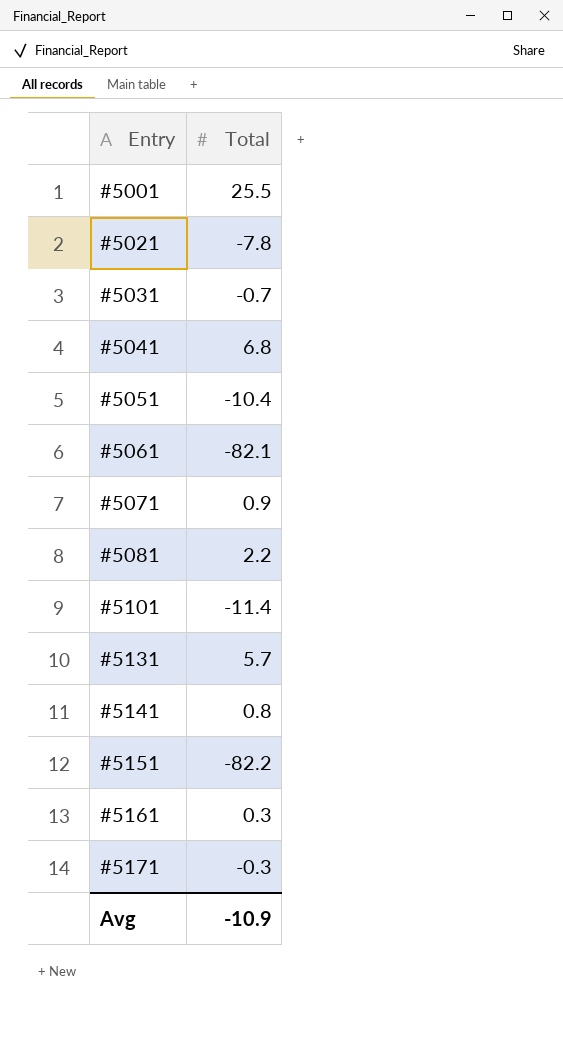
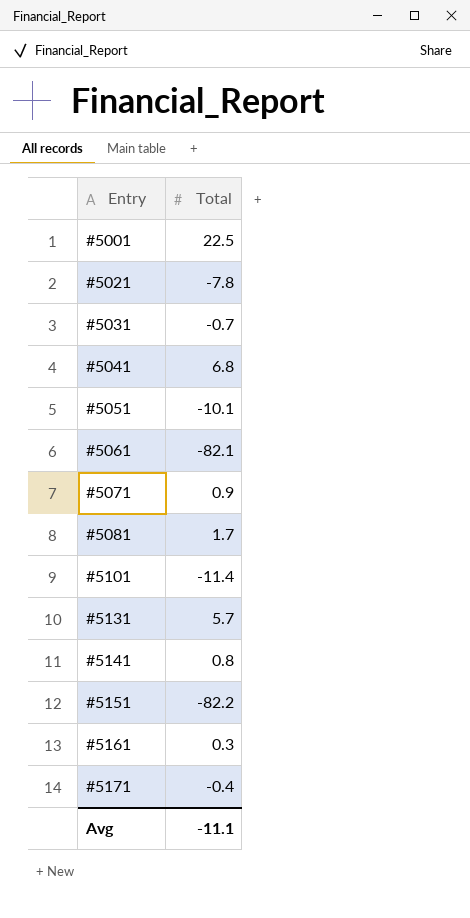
#5001 | Total: 25.5 -> 22.5
#5051 | Total: -10.4 -> -10.1
#5081 | Total: 2.2 -> 1.7
#5171 | Total: -0.3 -> -0.4
Avg | Total: -10.9 -> -11.1

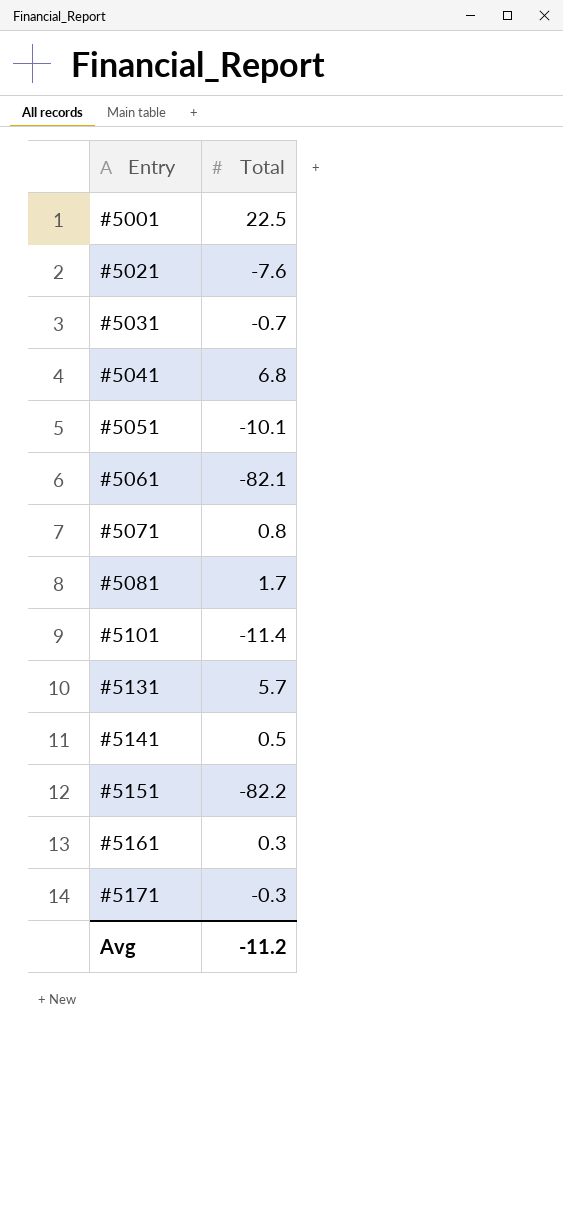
#5021 | Total: -7.8 -> -7.6
#5071 | Total: 0.9 -> 0.8
#5141 | Total: 0.8 -> 0.5
#5171 | Total: -0.4 -> -0.3
Avg | Total: -11.1 -> -11.2

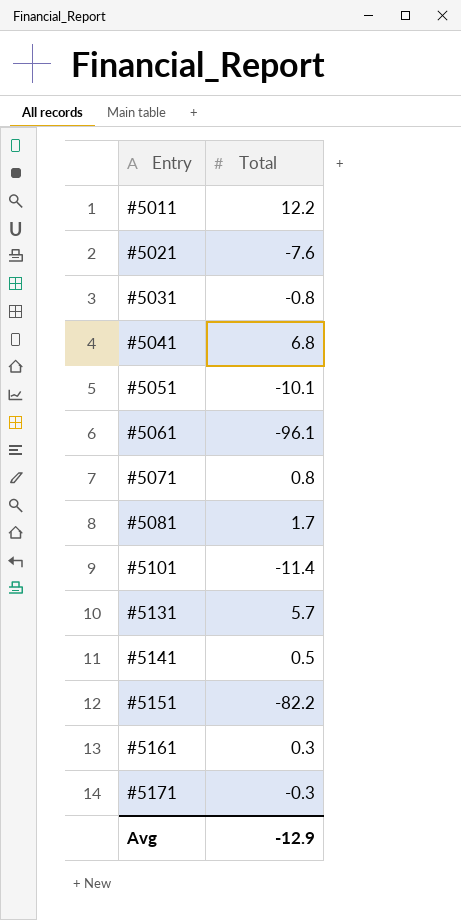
row #5001: 22.5 -> none
row #5011: none -> 12.2
#5031 | Total: -0.7 -> -0.8
#5061 | Total: -82.1 -> -96.1
Avg | Total: -11.2 -> -12.9

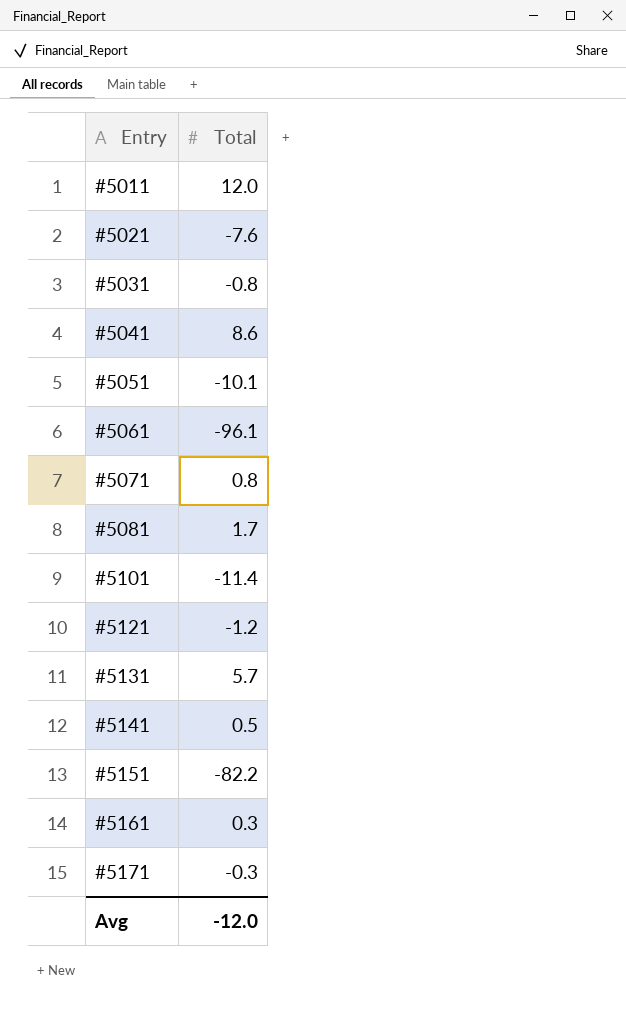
#5011 | Total: 12.2 -> 12.0
#5041 | Total: 6.8 -> 8.6
row #5121: none -> -1.2
Avg | Total: -12.9 -> -12.0

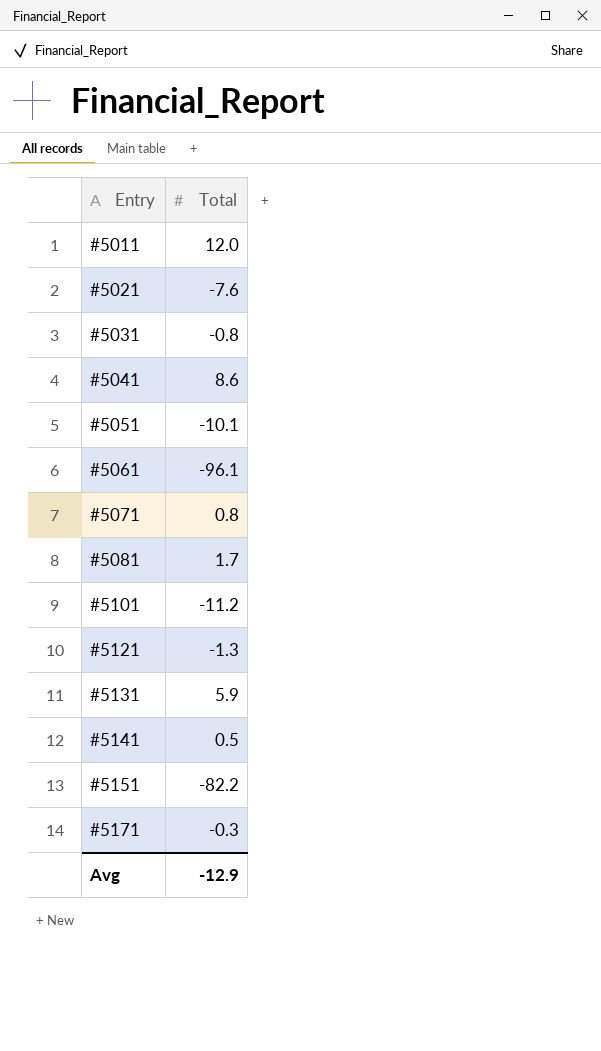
row #5161: 0.3 -> none
#5101 | Total: -11.4 -> -11.2
#5121 | Total: -1.2 -> -1.3
#5131 | Total: 5.7 -> 5.9
Avg | Total: -12.0 -> -12.9

